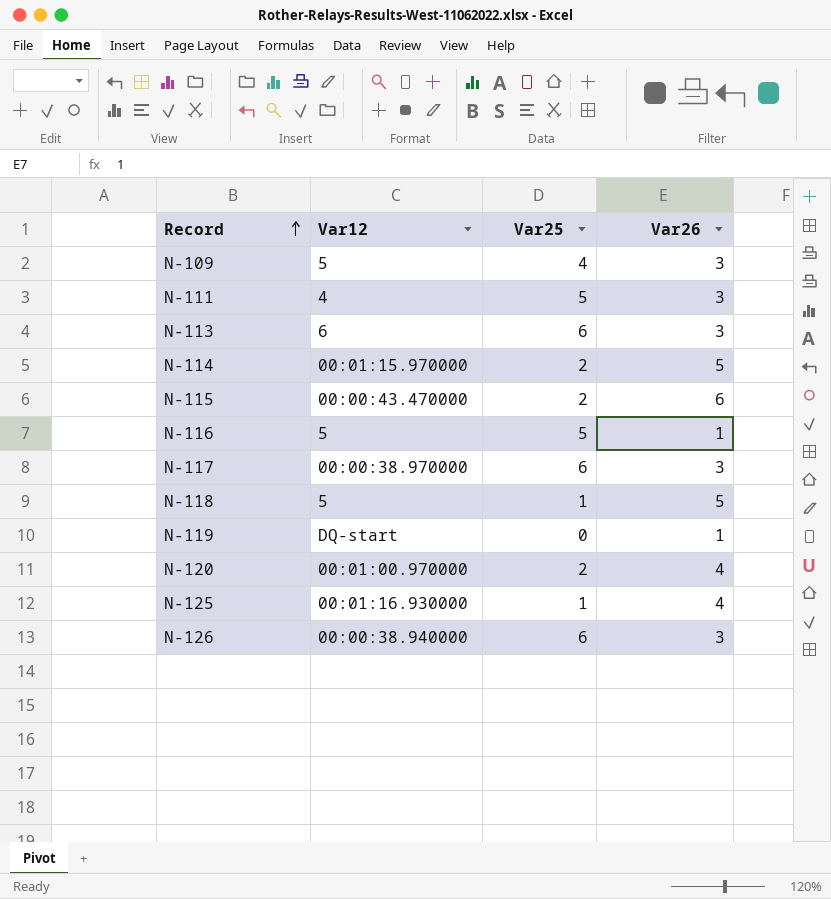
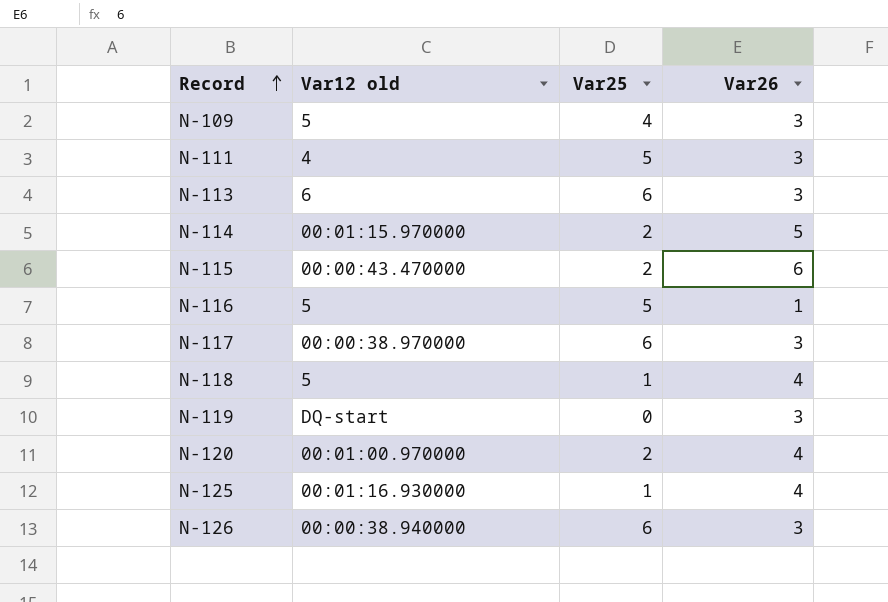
column name: Var12 -> Var12 old
N-118 | Var26: 5 -> 4
N-119 | Var26: 1 -> 3

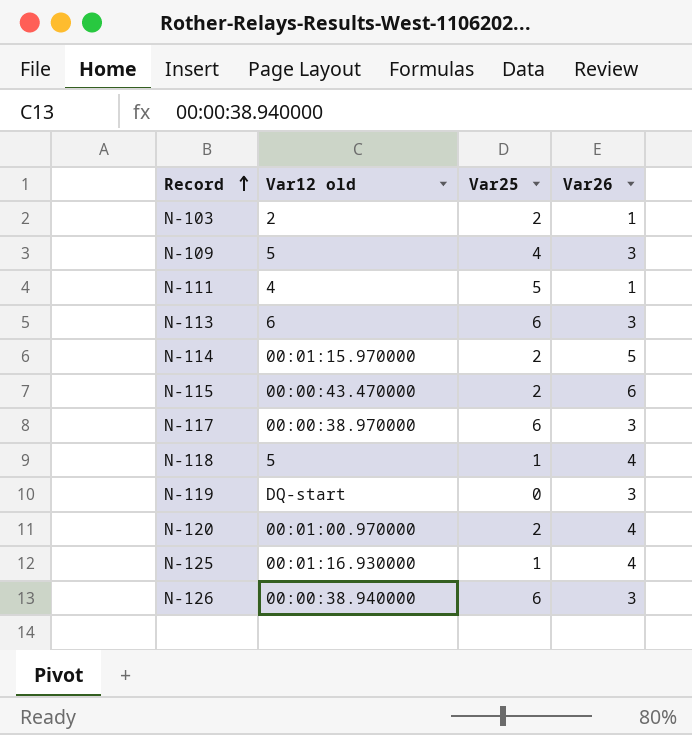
row N-116: 5 | 5 | 1 -> none
row N-103: none -> 2 | 2 | 1
N-111 | Var26: 3 -> 1

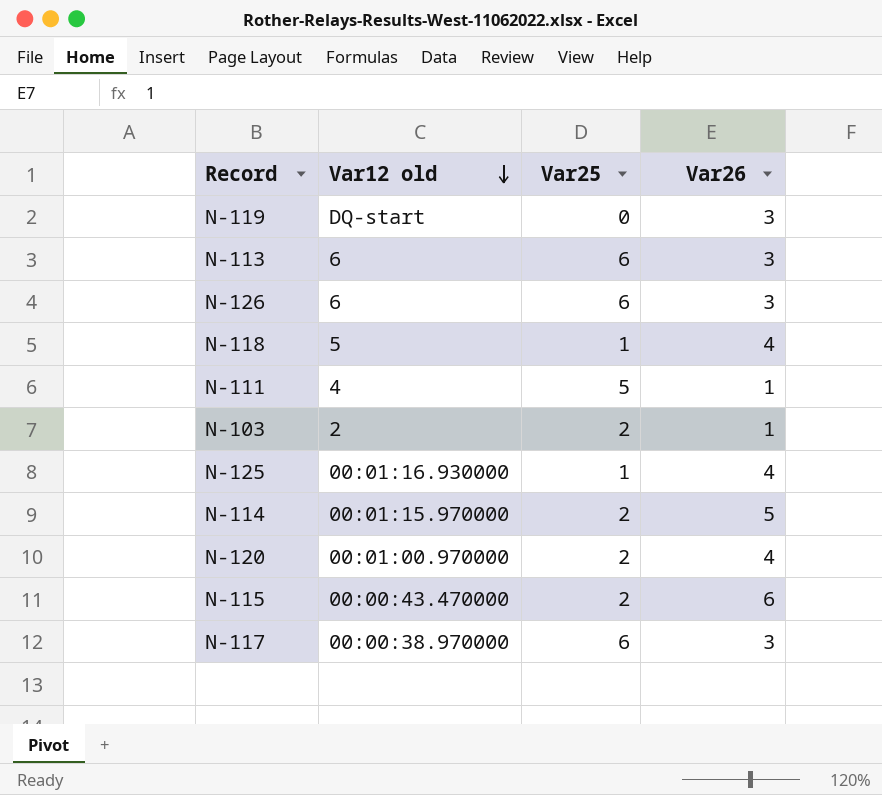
row order: Record ascending -> Var12 old descending
row N-109: 5 | 4 | 3 -> none
N-126 | Var12 old: 00:00:38.940000 -> 6

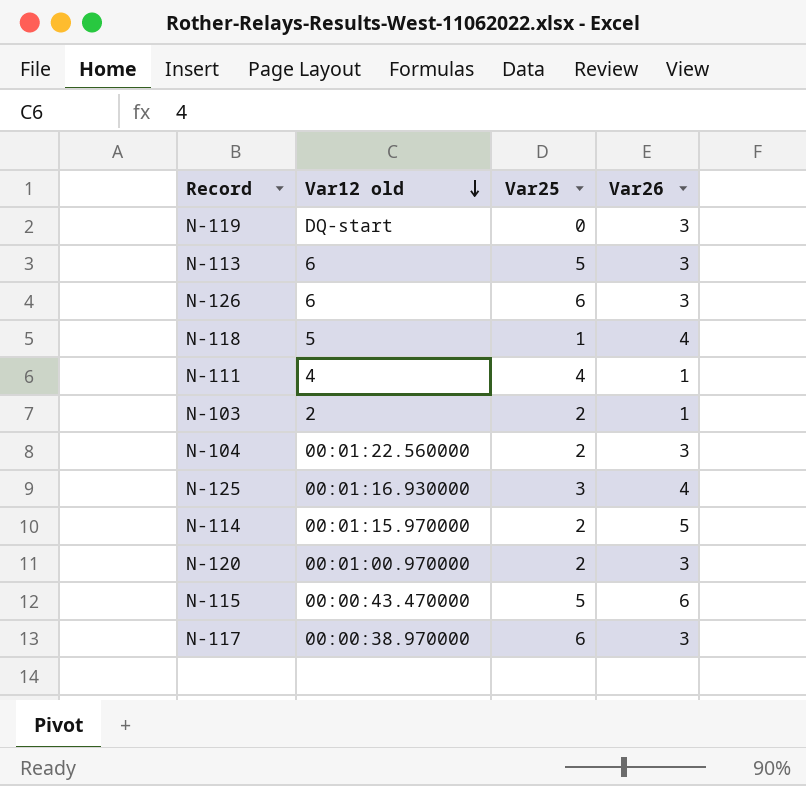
N-113 | Var25: 6 -> 5
N-111 | Var25: 5 -> 4
row N-104: none -> 00:01:22.560000 | 2 | 3
N-125 | Var25: 1 -> 3
N-120 | Var26: 4 -> 3
N-115 | Var25: 2 -> 5

